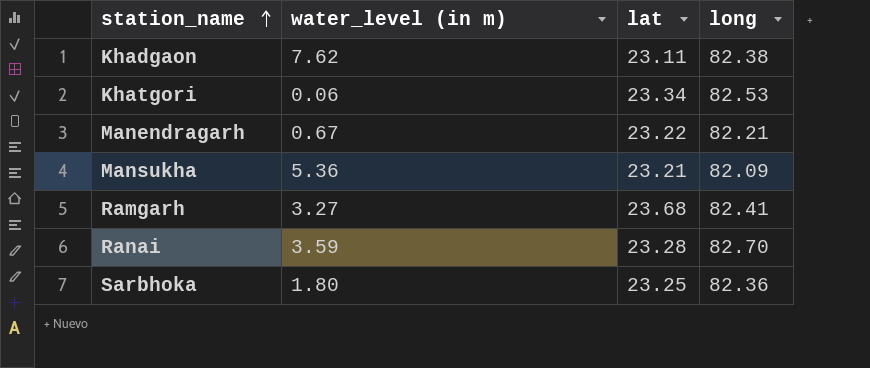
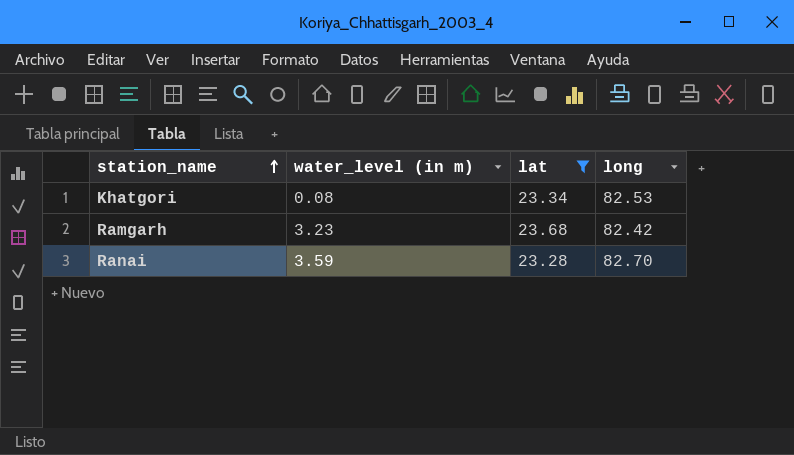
filter: none -> lat >= 23.28
Khatgori | water_level (in m): 0.06 -> 0.08
Ramgarh | water_level (in m): 3.27 -> 3.23
Ramgarh | long: 82.41 -> 82.42

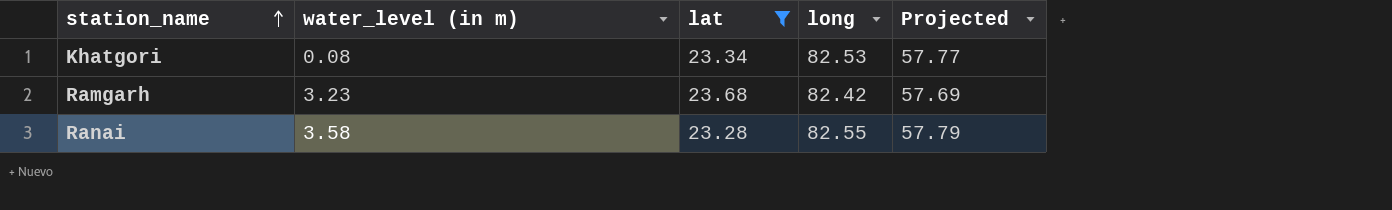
column Projected | formula: none -> [long] * 0.7
Ranai | water_level (in m): 3.59 -> 3.58
Ranai | long: 82.70 -> 82.55

